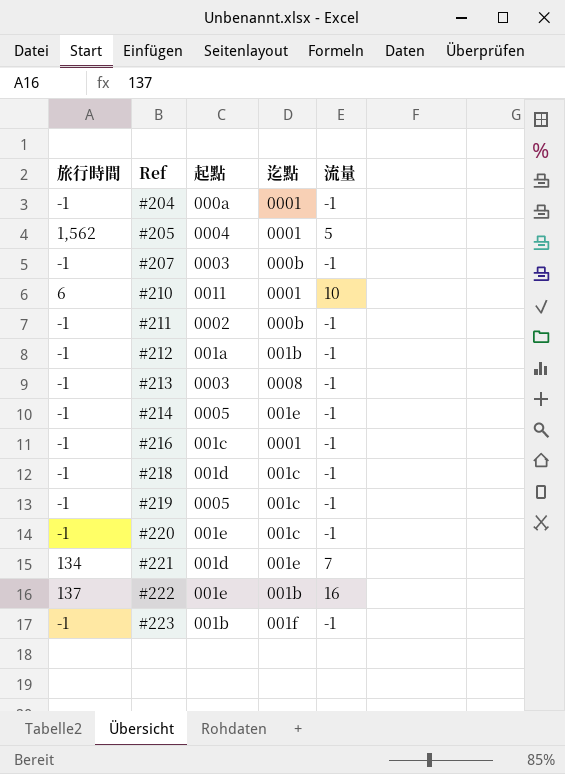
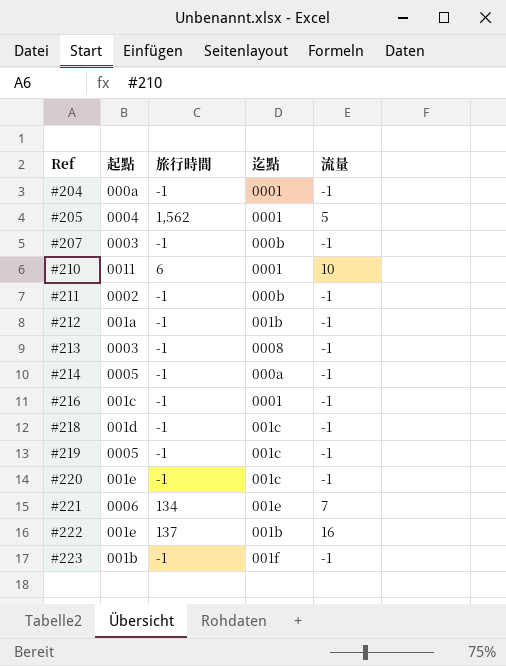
column 旅行時間 | position: 1 -> 3
#214 | 迄點: 001e -> 000a
#221 | 起點: 001d -> 0006

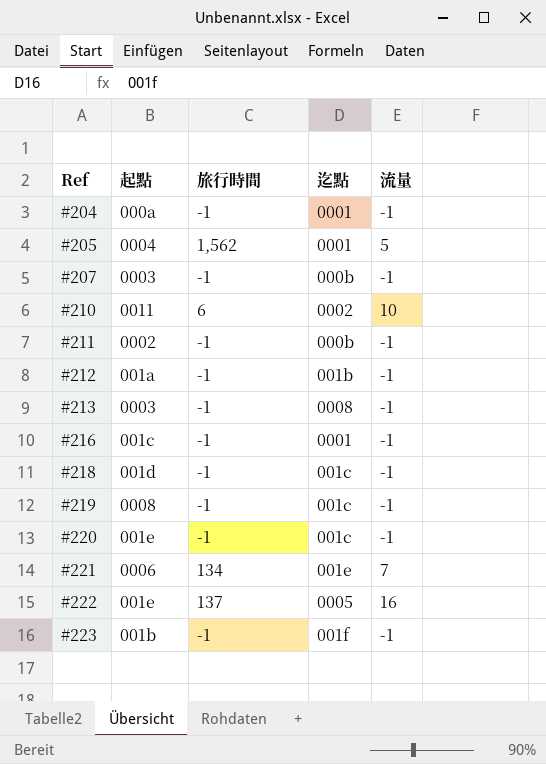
row #214: 0005 | -1 | 000a | -1 -> none
#210 | 迄點: 0001 -> 0002
#219 | 起點: 0005 -> 0008
#222 | 迄點: 001b -> 0005

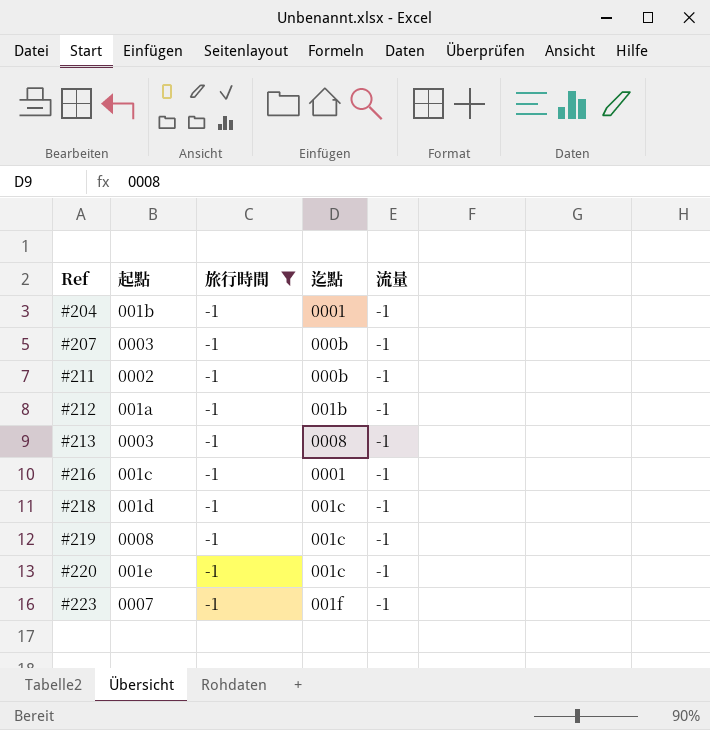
filter: none -> 旅行時間 = -1
#204 | 起點: 000a -> 001b
#223 | 起點: 001b -> 0007

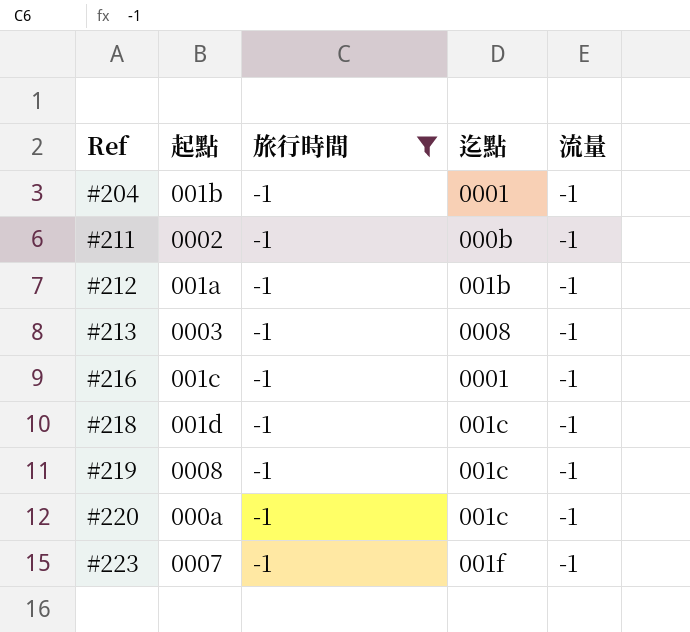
row #207: 0003 | -1 | 000b | -1 -> none
#220 | 起點: 001e -> 000a

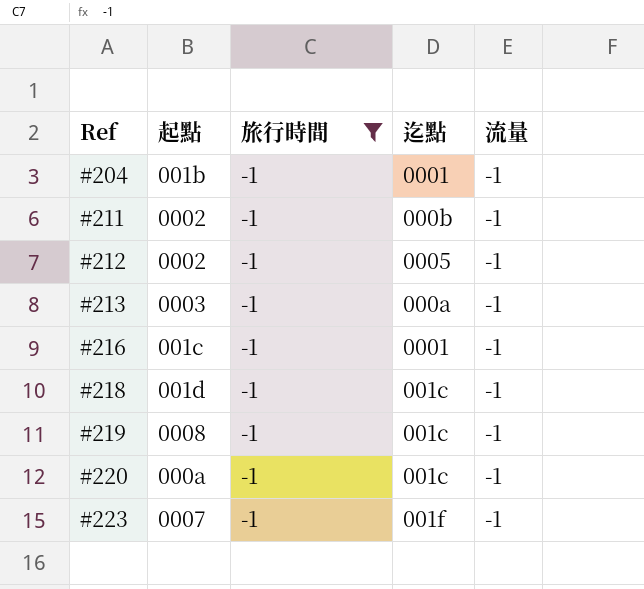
#212 | 起點: 001a -> 0002
#212 | 迄點: 001b -> 0005
#213 | 迄點: 0008 -> 000a

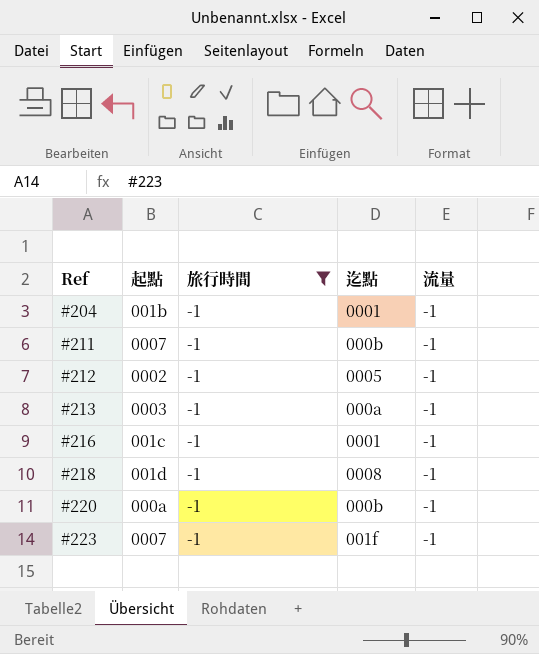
row #219: 0008 | -1 | 001c | -1 -> none
#211 | 起點: 0002 -> 0007
#218 | 迄點: 001c -> 0008
#220 | 迄點: 001c -> 000b

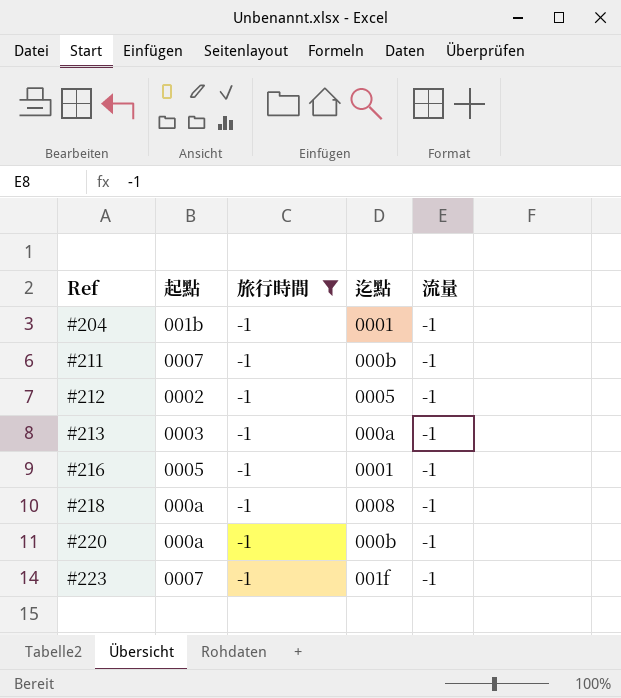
#216 | 起點: 001c -> 0005
#218 | 起點: 001d -> 000a

